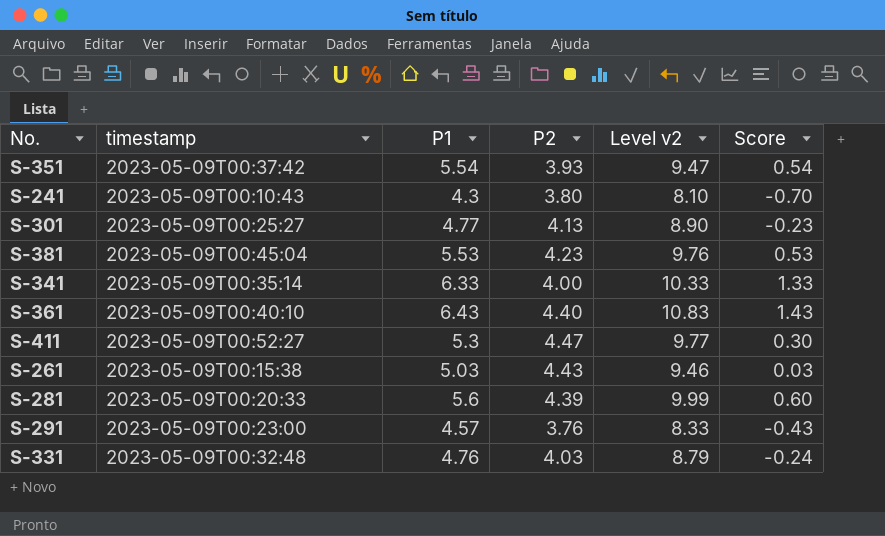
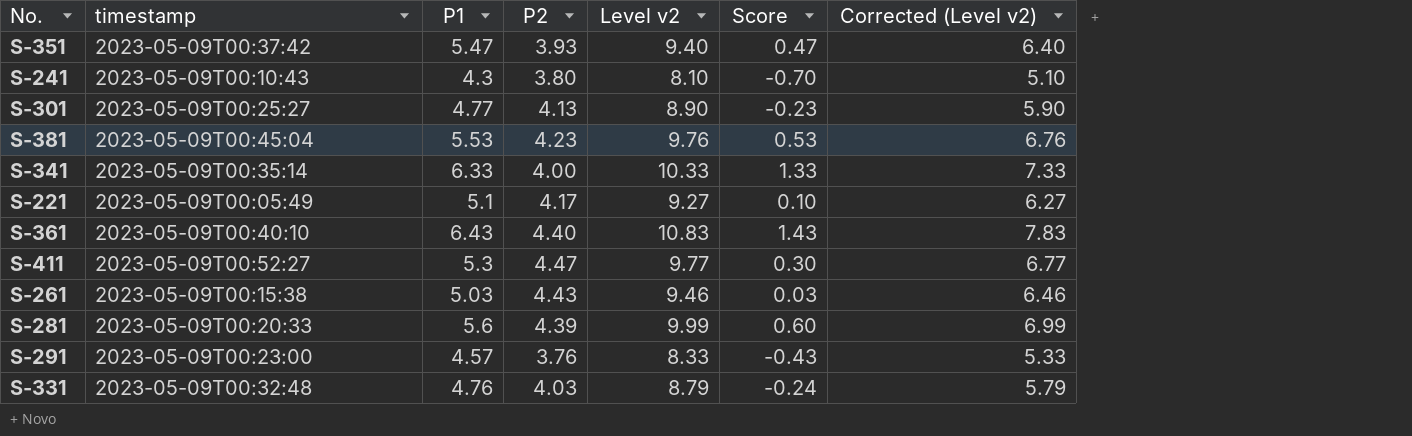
column Corrected (Level v2) | formula: none -> [Level v2] - 3
S-351 | P1: 5.54 -> 5.47
S-351 | Level v2: 9.47 -> 9.40
S-351 | Score: 0.54 -> 0.47
row S-221: none -> 2023-05-09T00:05:49 | 5.1 | 4.17 | 9.27 | 0.10 | 6.27

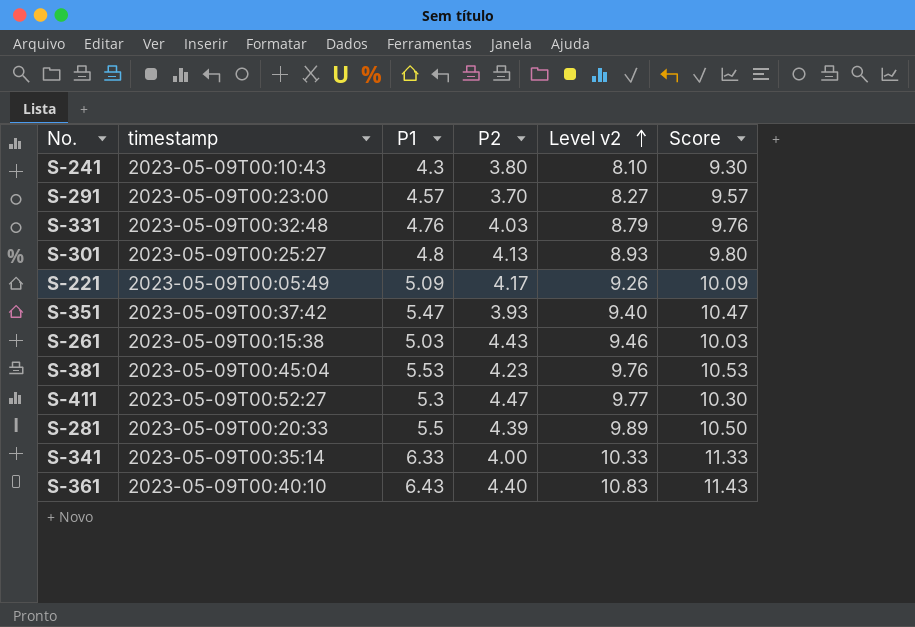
row order: none -> Level v2 ascending
column Corrected (Level v2) | formula: [Level v2] - 3 -> none
column Score | formula: [P1] - 5 -> [P1] + 5
S-291 | P2: 3.76 -> 3.70
S-291 | Level v2: 8.33 -> 8.27
S-301 | P1: 4.77 -> 4.8
S-301 | Level v2: 8.90 -> 8.93
S-221 | P1: 5.1 -> 5.09
S-221 | Level v2: 9.27 -> 9.26
S-281 | P1: 5.6 -> 5.5
S-281 | Level v2: 9.99 -> 9.89

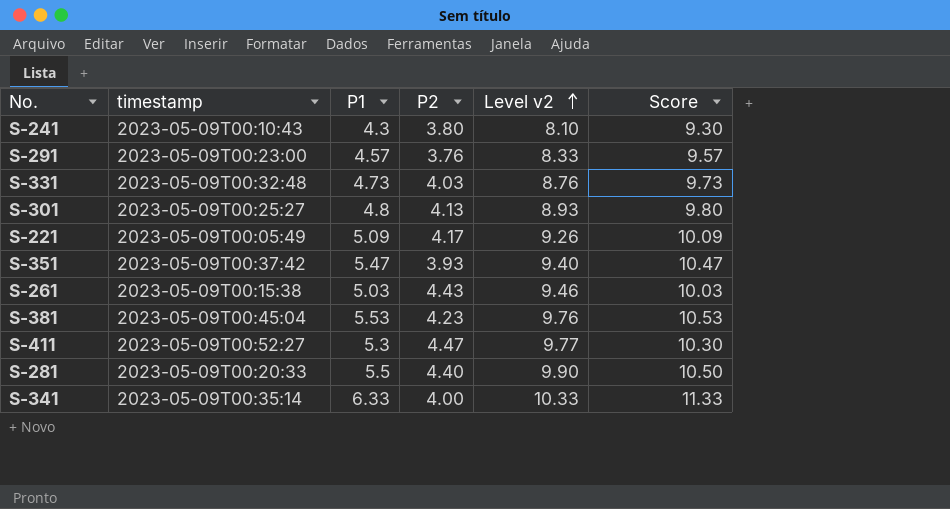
row S-361: 2023-05-09T00:40:10 | 6.43 | 4.40 | 10.83 | 11.43 -> none
S-291 | P2: 3.70 -> 3.76
S-291 | Level v2: 8.27 -> 8.33
S-331 | P1: 4.76 -> 4.73
S-331 | Level v2: 8.79 -> 8.76
S-331 | Score: 9.76 -> 9.73
S-281 | P2: 4.39 -> 4.40
S-281 | Level v2: 9.89 -> 9.90

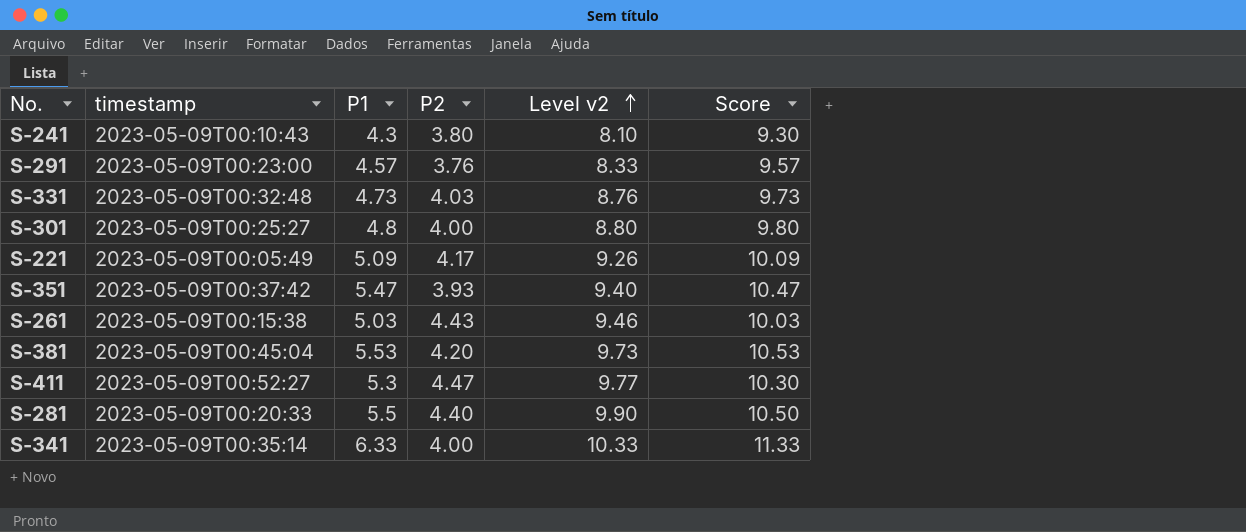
S-301 | P2: 4.13 -> 4.00
S-301 | Level v2: 8.93 -> 8.80
S-381 | P2: 4.23 -> 4.20
S-381 | Level v2: 9.76 -> 9.73

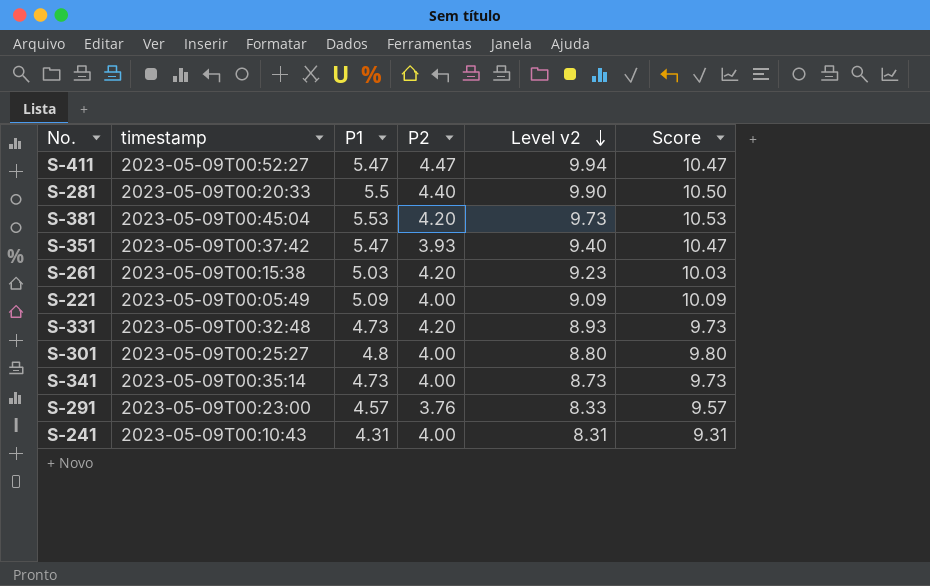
row order: Level v2 ascending -> Level v2 descending
S-411 | P1: 5.3 -> 5.47
S-411 | Level v2: 9.77 -> 9.94
S-411 | Score: 10.30 -> 10.47
S-261 | P2: 4.43 -> 4.20
S-261 | Level v2: 9.46 -> 9.23
S-221 | P2: 4.17 -> 4.00
S-221 | Level v2: 9.26 -> 9.09
S-331 | P2: 4.03 -> 4.20
S-331 | Level v2: 8.76 -> 8.93
S-341 | P1: 6.33 -> 4.73
S-341 | Level v2: 10.33 -> 8.73
S-341 | Score: 11.33 -> 9.73
S-241 | P1: 4.3 -> 4.31
S-241 | P2: 3.80 -> 4.00
S-241 | Level v2: 8.10 -> 8.31
S-241 | Score: 9.30 -> 9.31

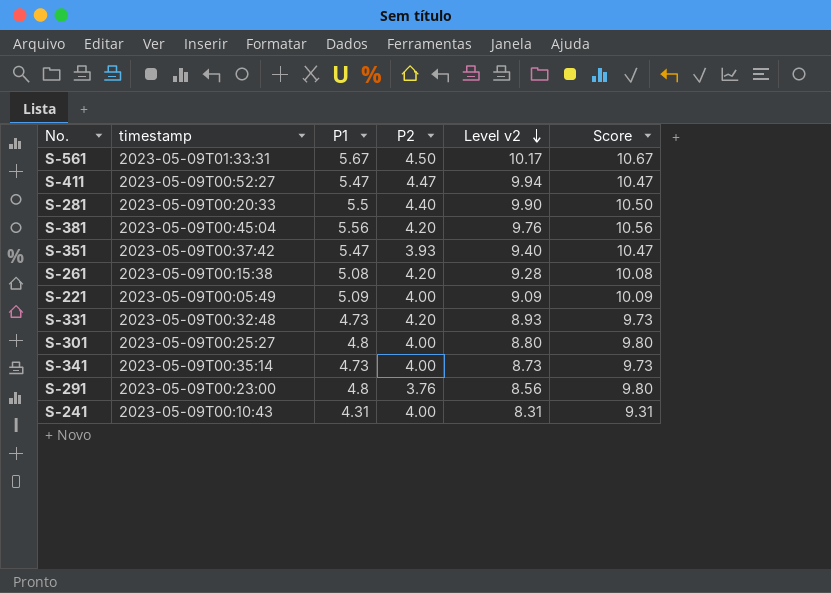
row S-561: none -> 2023-05-09T01:33:31 | 5.67 | 4.50 | 10.17 | 10.67
S-381 | P1: 5.53 -> 5.56
S-381 | Level v2: 9.73 -> 9.76
S-381 | Score: 10.53 -> 10.56
S-261 | P1: 5.03 -> 5.08
S-261 | Level v2: 9.23 -> 9.28
S-261 | Score: 10.03 -> 10.08
S-291 | P1: 4.57 -> 4.8
S-291 | Level v2: 8.33 -> 8.56
S-291 | Score: 9.57 -> 9.80

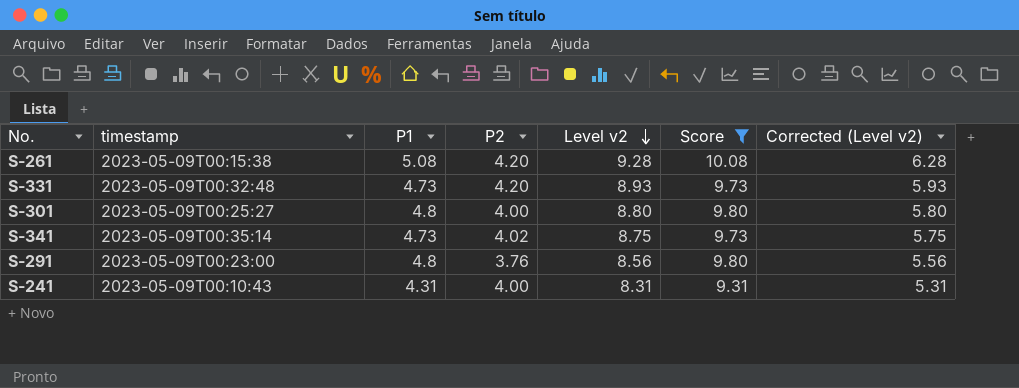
filter: none -> Score <= 10.08
column Corrected (Level v2) | formula: none -> [Level v2] - 3
S-341 | P2: 4.00 -> 4.02
S-341 | Level v2: 8.73 -> 8.75

